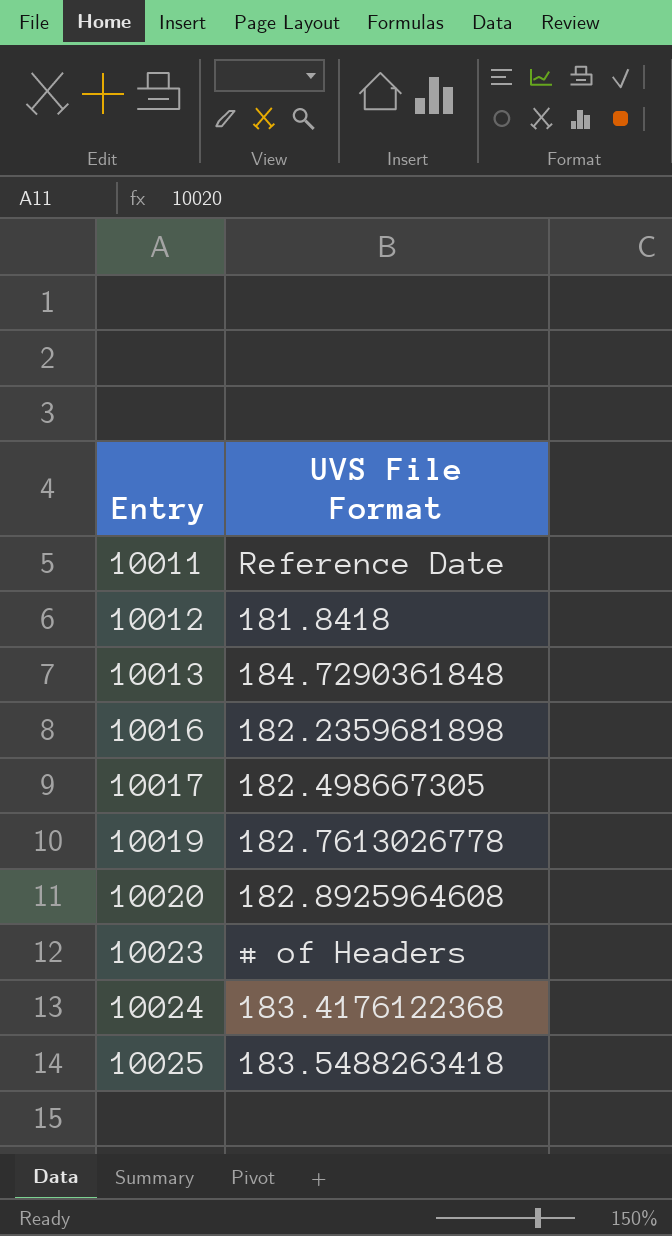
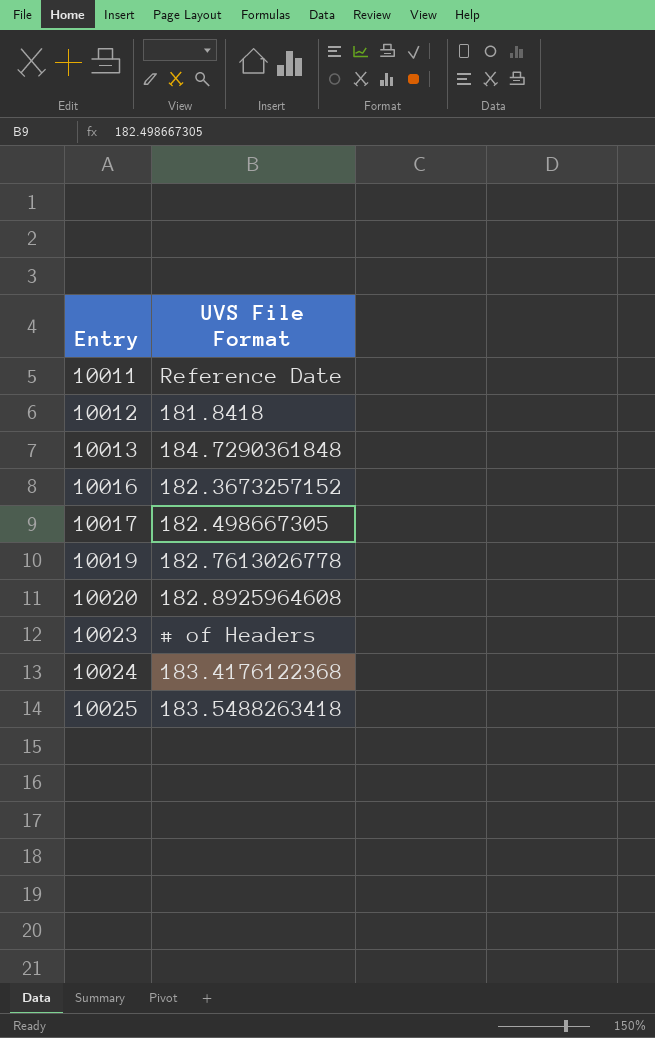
10016 | UVS File Format: 182.2359681898 -> 182.3673257152

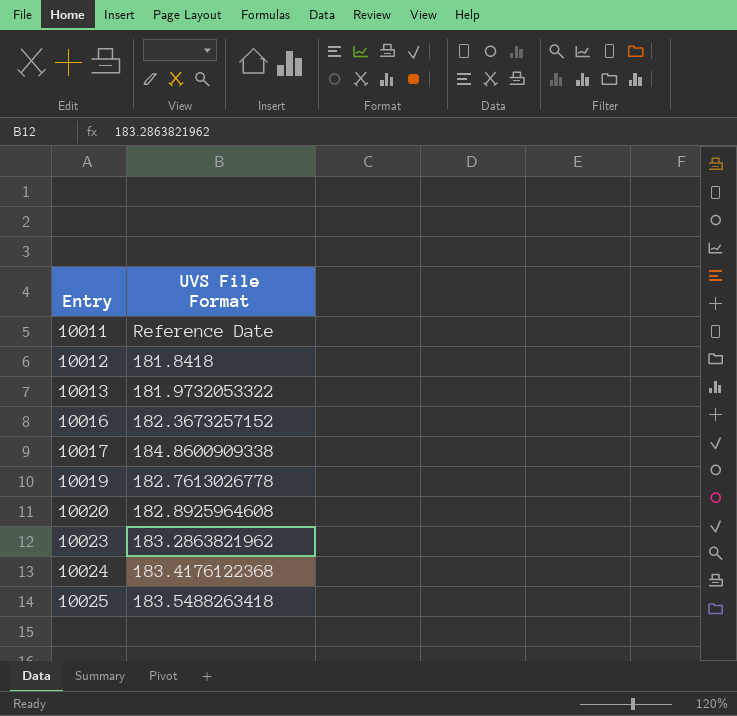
10013 | UVS File Format: 184.7290361848 -> 181.9732053322
10017 | UVS File Format: 182.498667305 -> 184.8600909338
10023 | UVS File Format: # of Headers -> 183.2863821962

